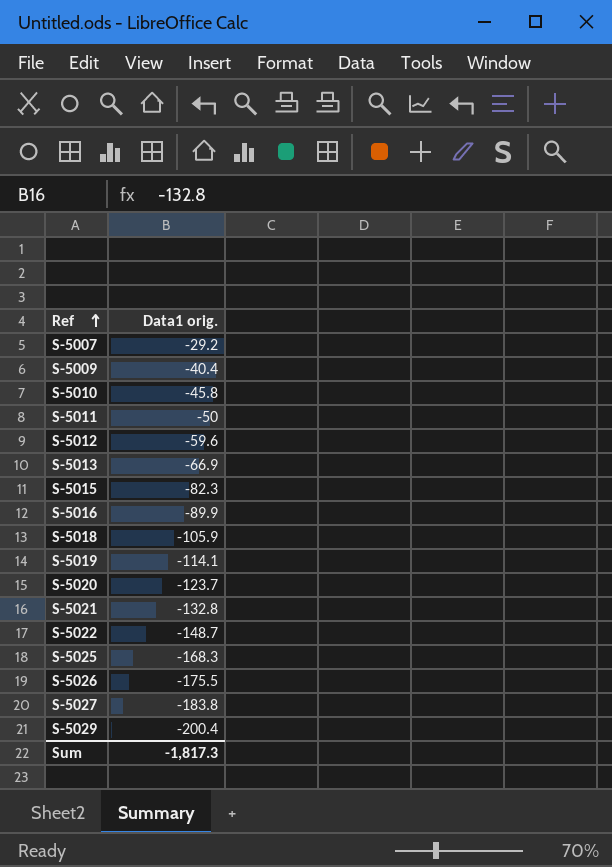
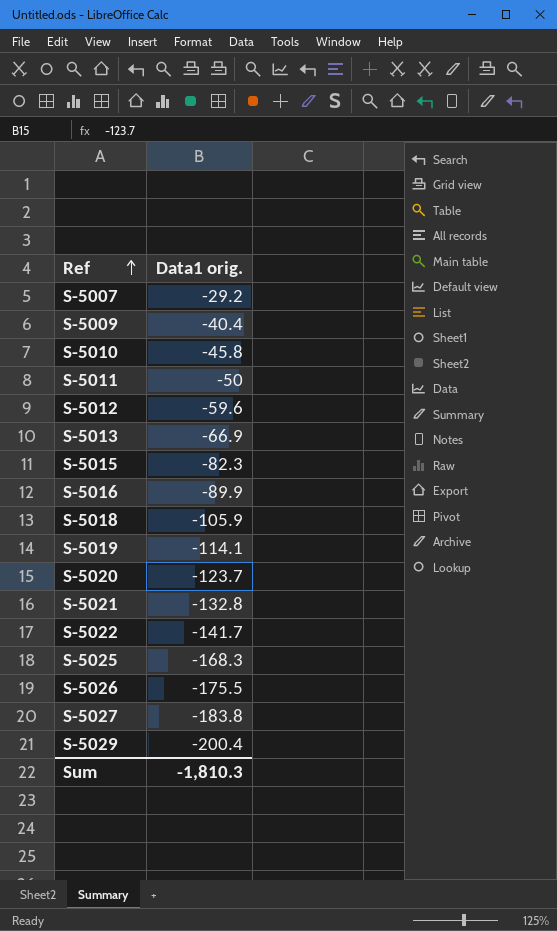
S-5022 | Data1 orig.: -148.7 -> -141.7
Sum | Data1 orig.: -1,817.3 -> -1,810.3

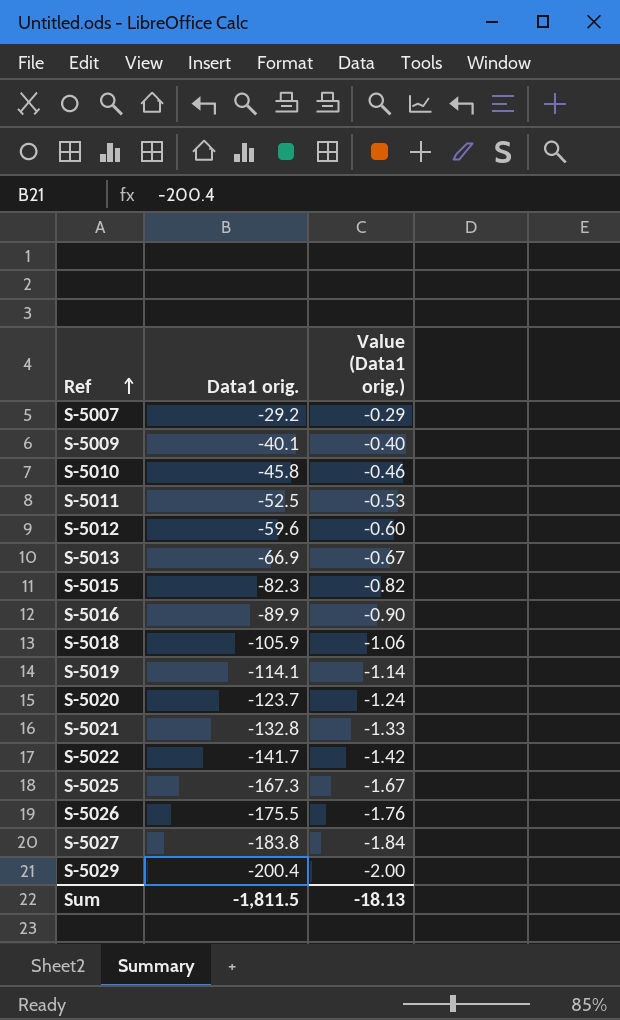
column Value (Data1 orig.) | formula: none -> [Data1 orig.] * 0.01
S-5009 | Data1 orig.: -40.4 -> -40.1
S-5011 | Data1 orig.: -50 -> -52.5
S-5025 | Data1 orig.: -168.3 -> -167.3
Sum | Data1 orig.: -1,810.3 -> -1,811.5

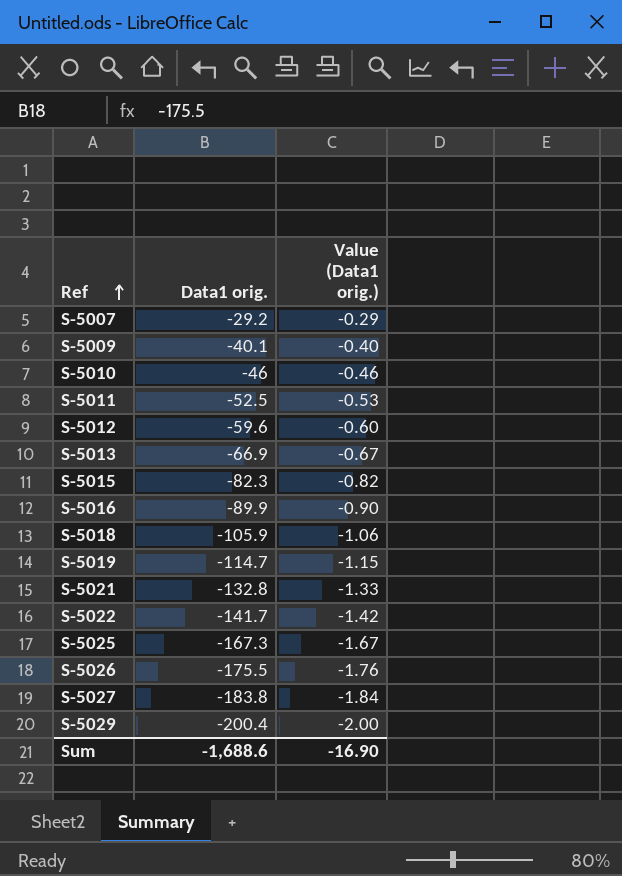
row S-5020: -123.7 | -1.24 -> none
S-5010 | Data1 orig.: -45.8 -> -46
S-5019 | Data1 orig.: -114.1 -> -114.7
S-5019 | Value (Data1 orig.): -1.14 -> -1.15
Sum | Data1 orig.: -1,811.5 -> -1,688.6
Sum | Value (Data1 orig.): -18.13 -> -16.90

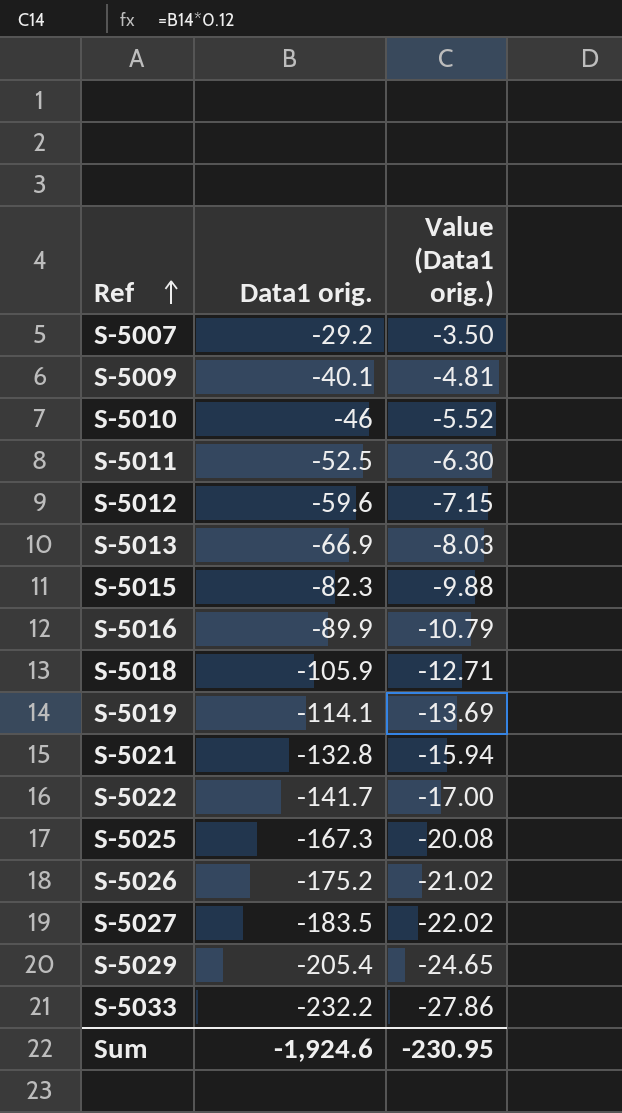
column Value (Data1 orig.) | formula: [Data1 orig.] * 0.01 -> [Data1 orig.] * 0.12
S-5019 | Data1 orig.: -114.7 -> -114.1
S-5026 | Data1 orig.: -175.5 -> -175.2
S-5027 | Data1 orig.: -183.8 -> -183.5
S-5029 | Data1 orig.: -200.4 -> -205.4
row S-5033: none -> -232.2 | -27.86
Sum | Data1 orig.: -1,688.6 -> -1,924.6
Sum | Value (Data1 orig.): -16.90 -> -230.95

